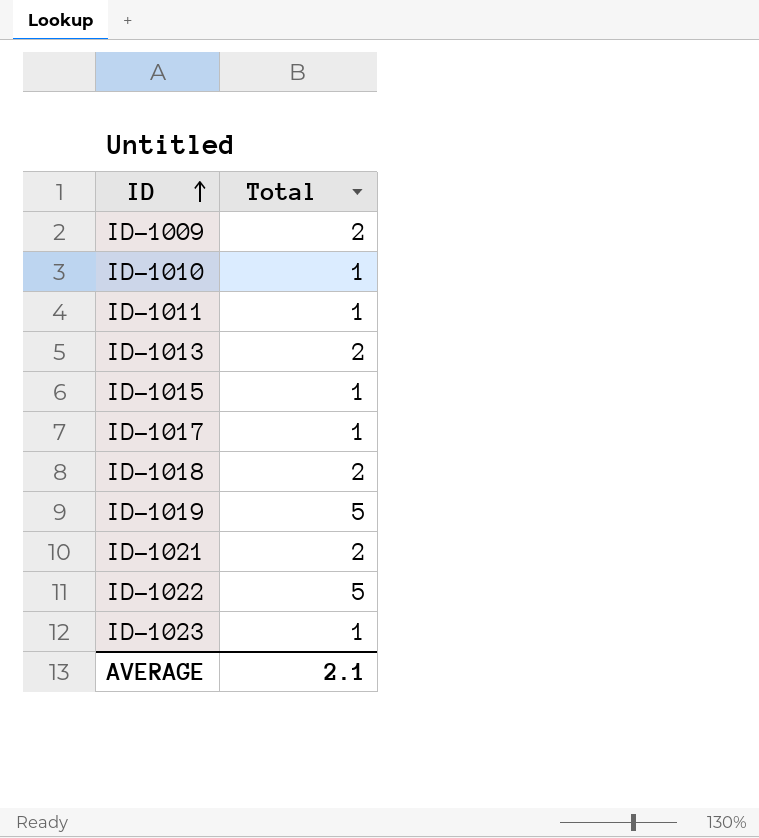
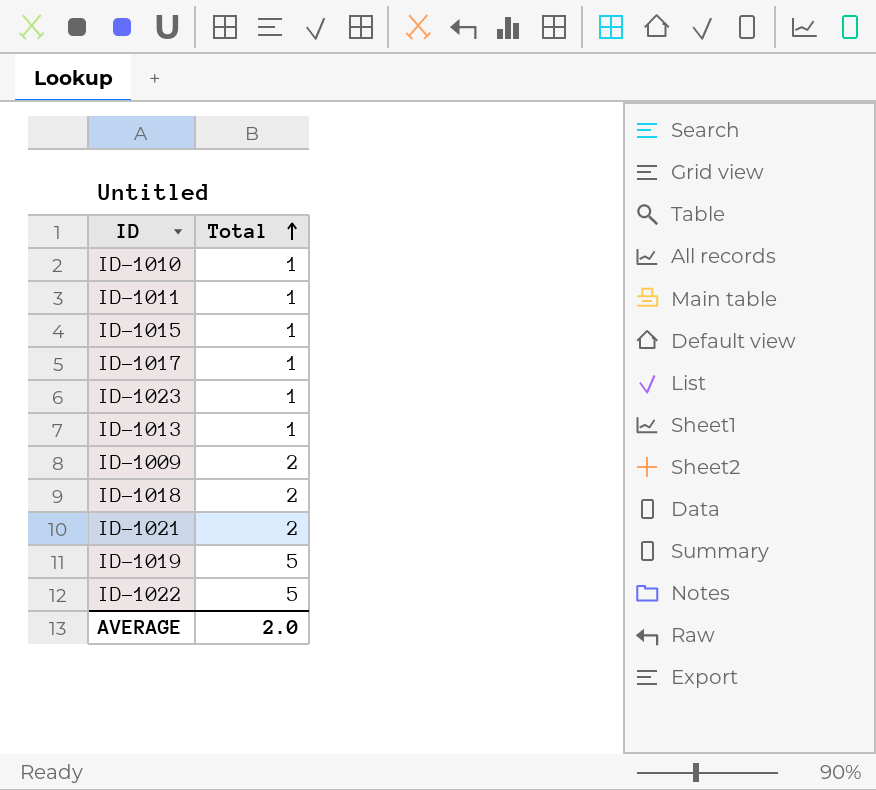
row order: ID ascending -> Total ascending
ID-1013 | Total: 2 -> 1
AVERAGE | Total: 2.1 -> 2.0

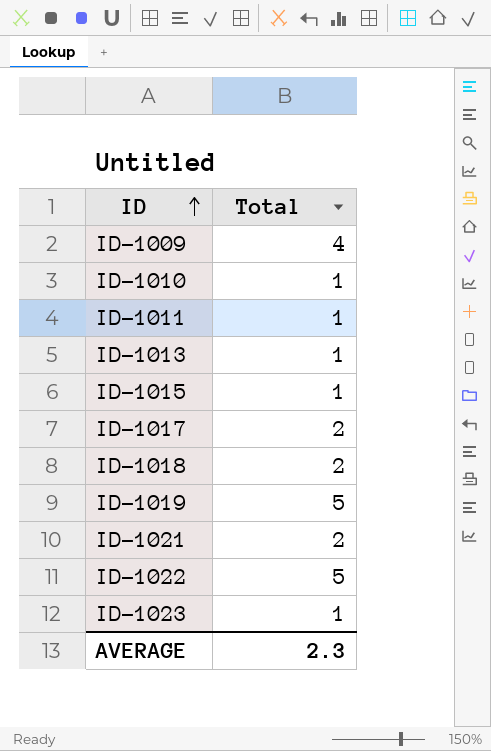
row order: Total ascending -> ID ascending
ID-1009 | Total: 2 -> 4
ID-1017 | Total: 1 -> 2
AVERAGE | Total: 2.0 -> 2.3

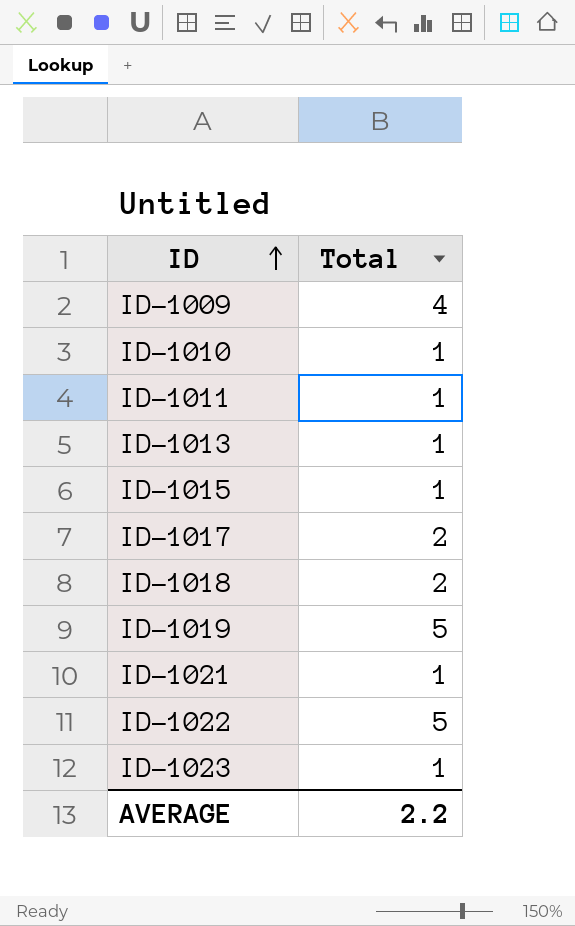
ID-1021 | Total: 2 -> 1
AVERAGE | Total: 2.3 -> 2.2

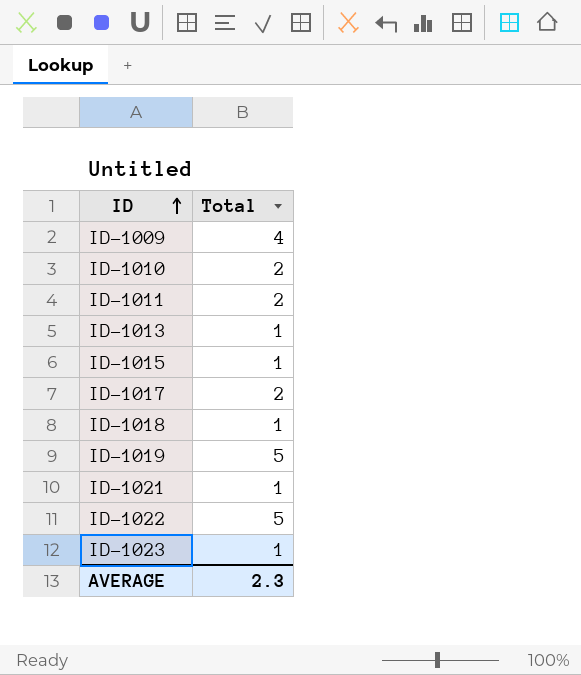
ID-1010 | Total: 1 -> 2
ID-1011 | Total: 1 -> 2
ID-1018 | Total: 2 -> 1
AVERAGE | Total: 2.2 -> 2.3

